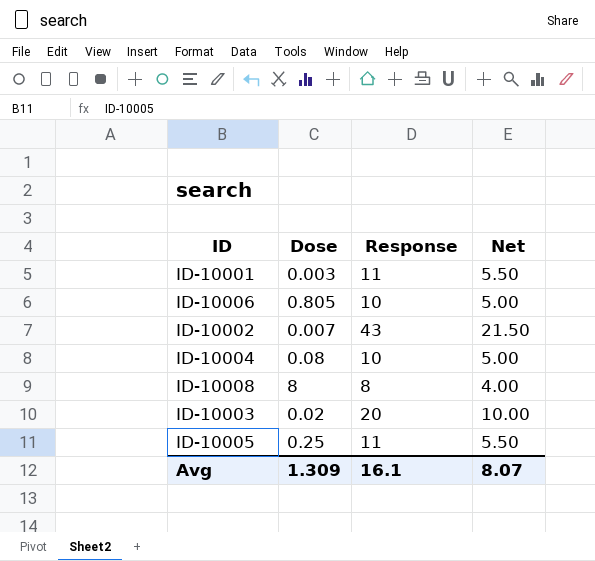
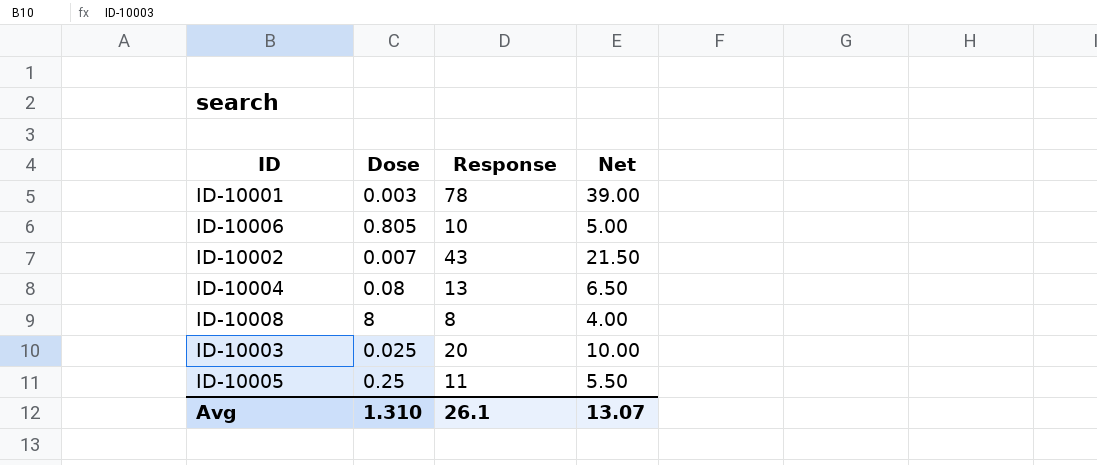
ID-10001 | Response: 11 -> 78
ID-10001 | Net: 5.50 -> 39.00
ID-10004 | Response: 10 -> 13
ID-10004 | Net: 5.00 -> 6.50
ID-10003 | Dose: 0.02 -> 0.025
Avg | Dose: 1.309 -> 1.310
Avg | Response: 16.1 -> 26.1
Avg | Net: 8.07 -> 13.07

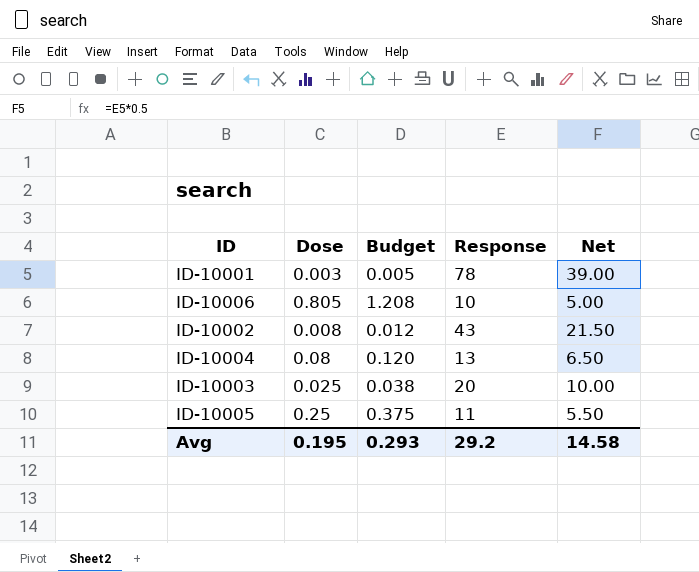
column Budget | formula: none -> [Dose] * 1.5
row ID-10008: 8 | 8 | 4.00 -> none
ID-10002 | Dose: 0.007 -> 0.008
Avg | Dose: 1.310 -> 0.195
Avg | Response: 26.1 -> 29.2
Avg | Net: 13.07 -> 14.58

